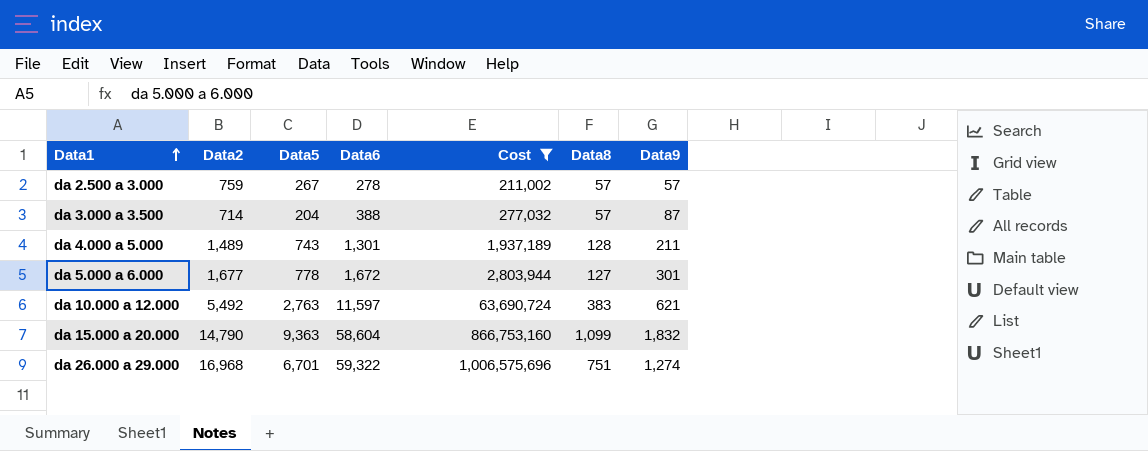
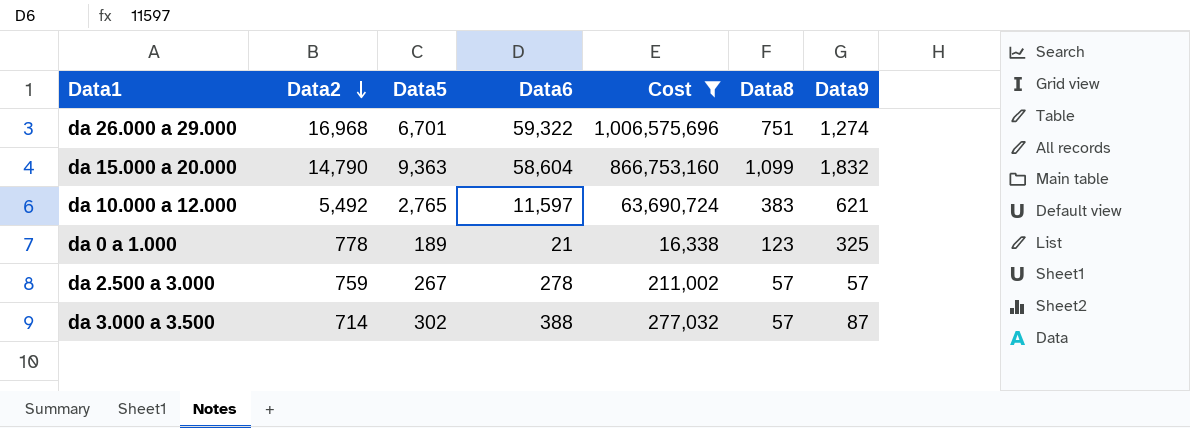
row order: Data1 ascending -> Data2 descending
row da 4.000 a 5.000: 1,489 | 743 | 1,301 | 1,937,189 | 128 | 211 -> none
row da 5.000 a 6.000: 1,677 | 778 | 1,672 | 2,803,944 | 127 | 301 -> none
da 10.000 a 12.000 | Data5: 2,763 -> 2,765
row da 0 a 1.000: none -> 778 | 189 | 21 | 16,338 | 123 | 325
da 3.000 a 3.500 | Data5: 204 -> 302

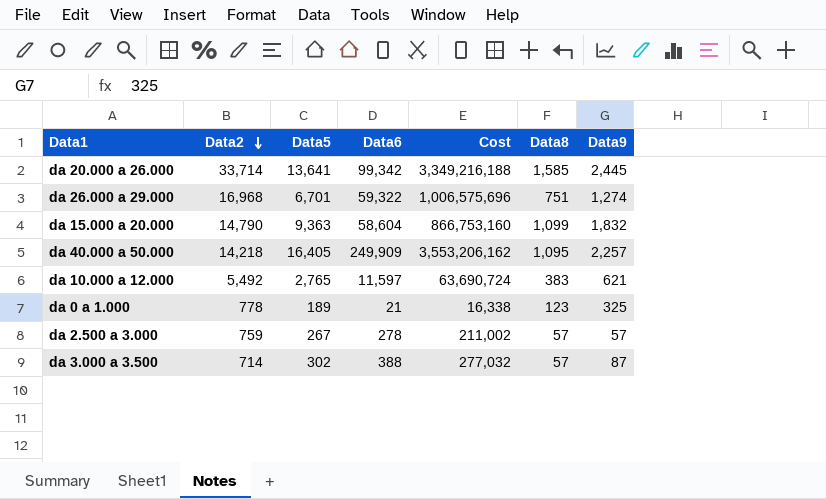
filter: Cost <= 1,006,575,696 -> none

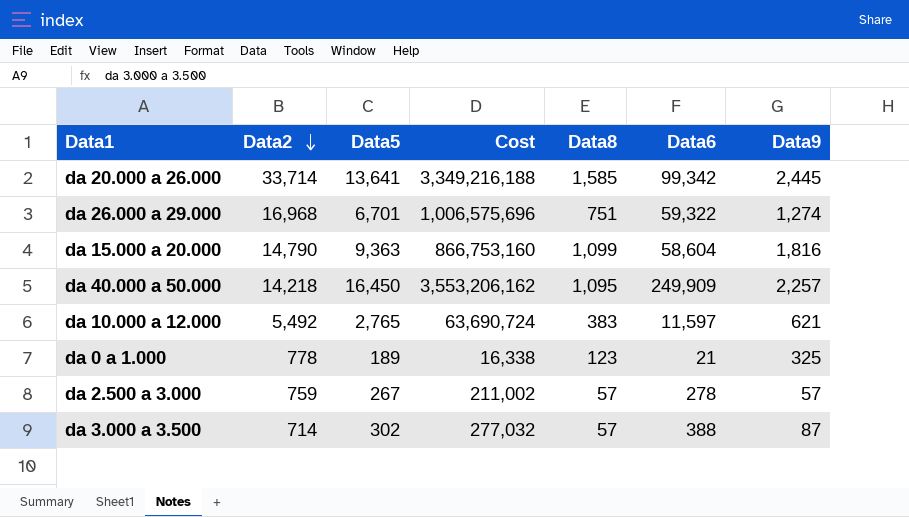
column Data6 | position: 4 -> 6
da 15.000 a 20.000 | Data9: 1,832 -> 1,816
da 40.000 a 50.000 | Data5: 16,405 -> 16,450

